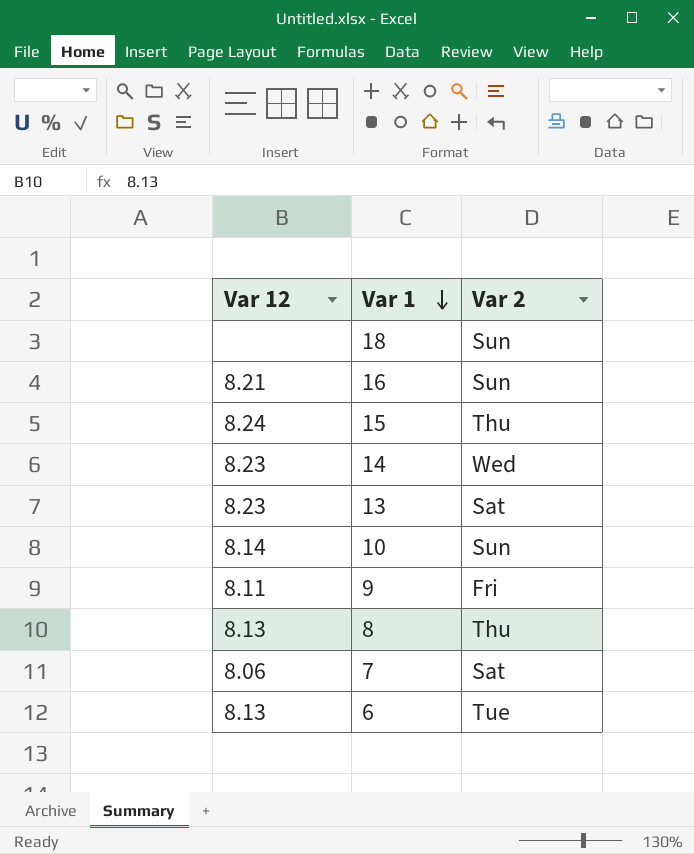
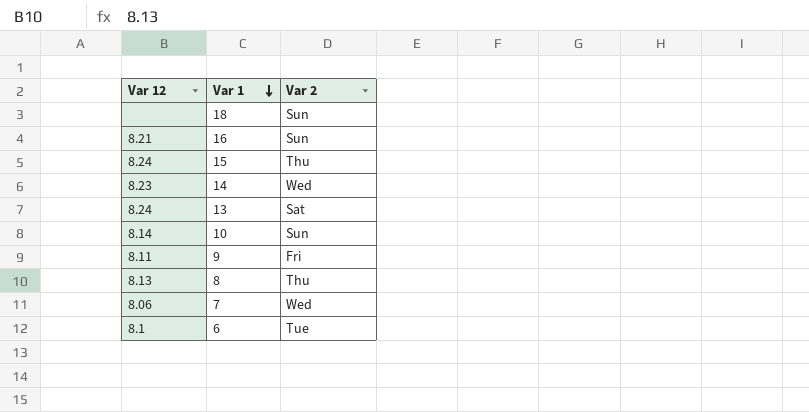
13 | Var 12: 8.23 -> 8.24
7 | Var 2: Sat -> Wed
6 | Var 12: 8.13 -> 8.1

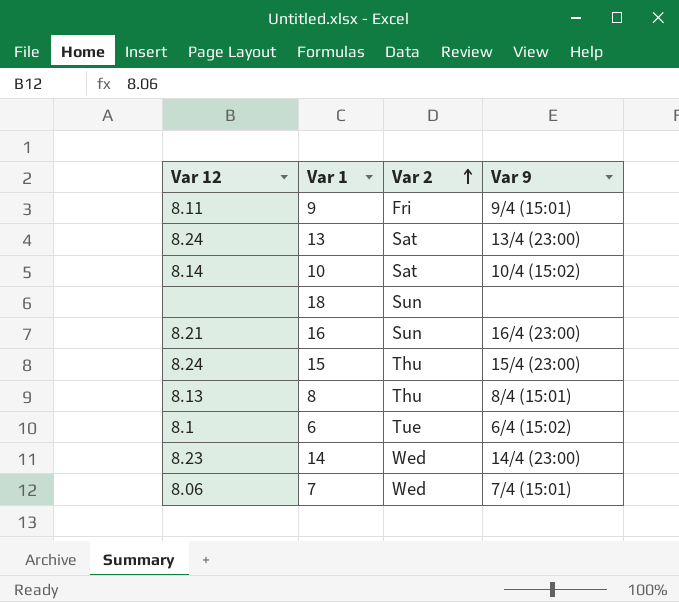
row order: Var 1 descending -> Var 2 ascending
column Var 9 | position: none -> 4
10 | Var 2: Sun -> Sat

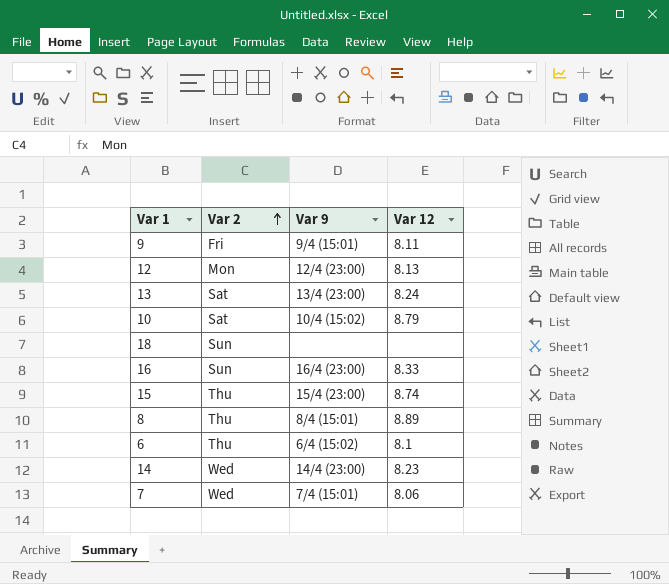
column Var 12 | position: 1 -> 4
row 12: none -> Mon | 12/4 (23:00) | 8.13
10 | Var 12: 8.14 -> 8.79
16 | Var 12: 8.21 -> 8.33
15 | Var 12: 8.24 -> 8.74
8 | Var 12: 8.13 -> 8.89
6 | Var 2: Tue -> Thu

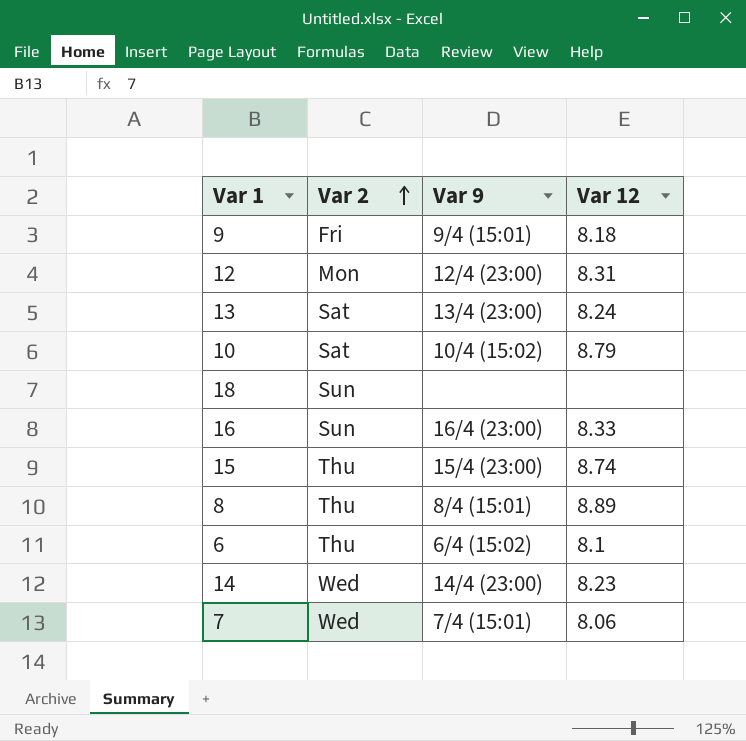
9 | Var 12: 8.11 -> 8.18
12 | Var 12: 8.13 -> 8.31

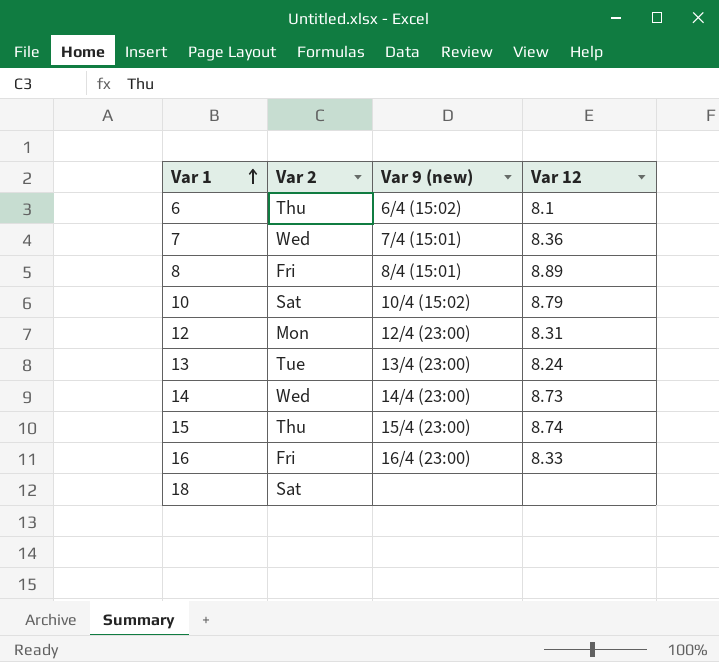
row order: Var 2 ascending -> Var 1 ascending
column name: Var 9 -> Var 9 (new)
row 9: Fri | 9/4 (15:01) | 8.18 -> none
7 | Var 12: 8.06 -> 8.36
8 | Var 2: Thu -> Fri
13 | Var 2: Sat -> Tue
14 | Var 12: 8.23 -> 8.73
16 | Var 2: Sun -> Fri
18 | Var 2: Sun -> Sat

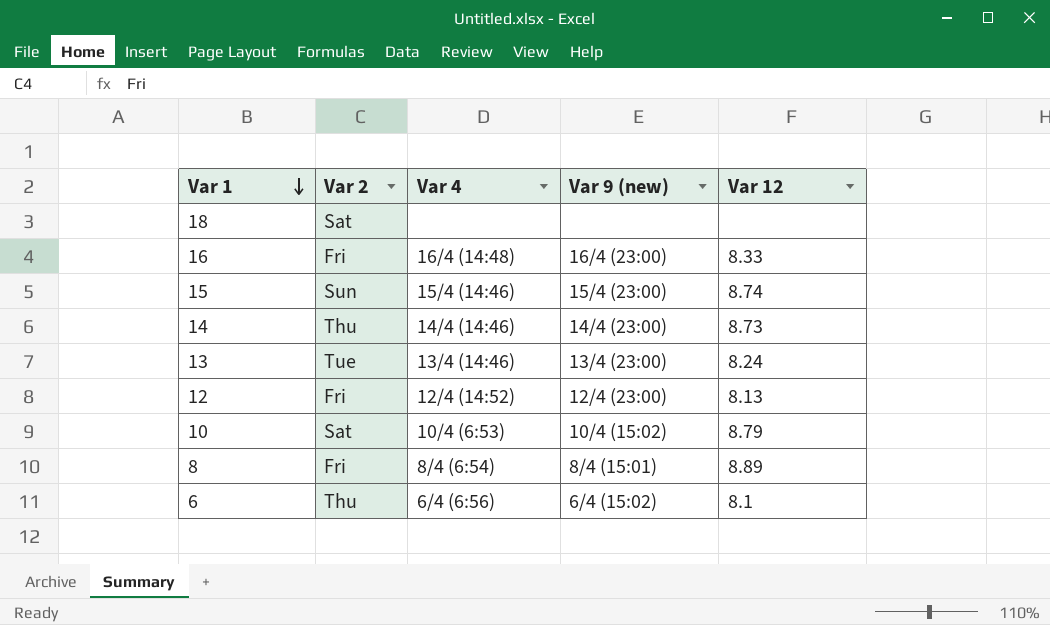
row order: Var 1 ascending -> Var 1 descending
column Var 4 | position: none -> 3
row 7: Wed | 7/4 (15:01) | 8.36 -> none
15 | Var 2: Thu -> Sun
14 | Var 2: Wed -> Thu
12 | Var 2: Mon -> Fri
12 | Var 12: 8.31 -> 8.13

